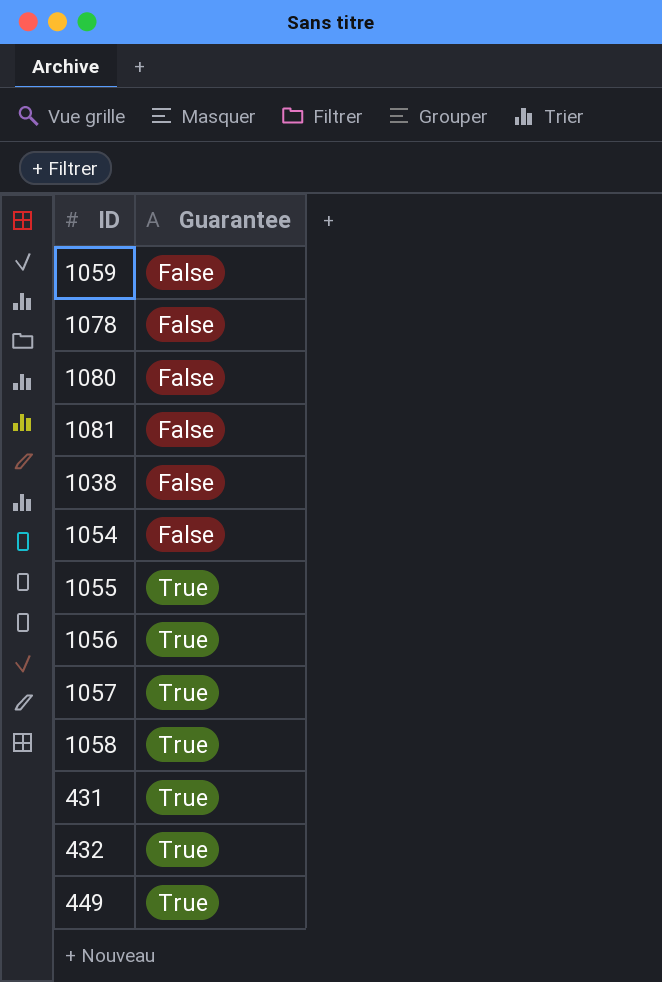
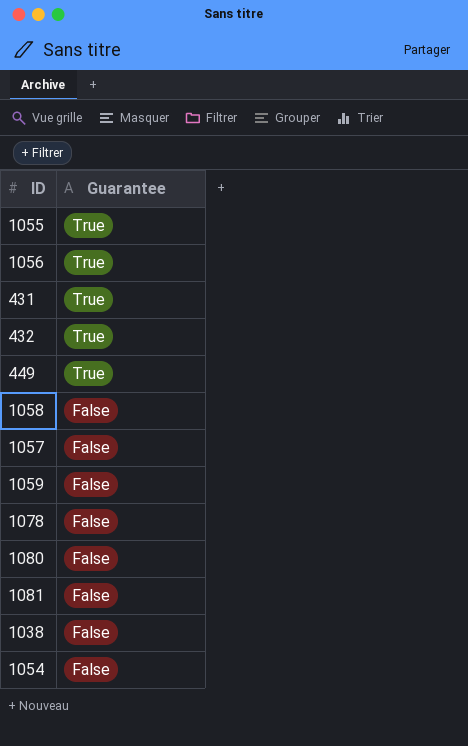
row order: Guarantee ascending -> Guarantee descending
1058 | Guarantee: True -> False
1057 | Guarantee: True -> False

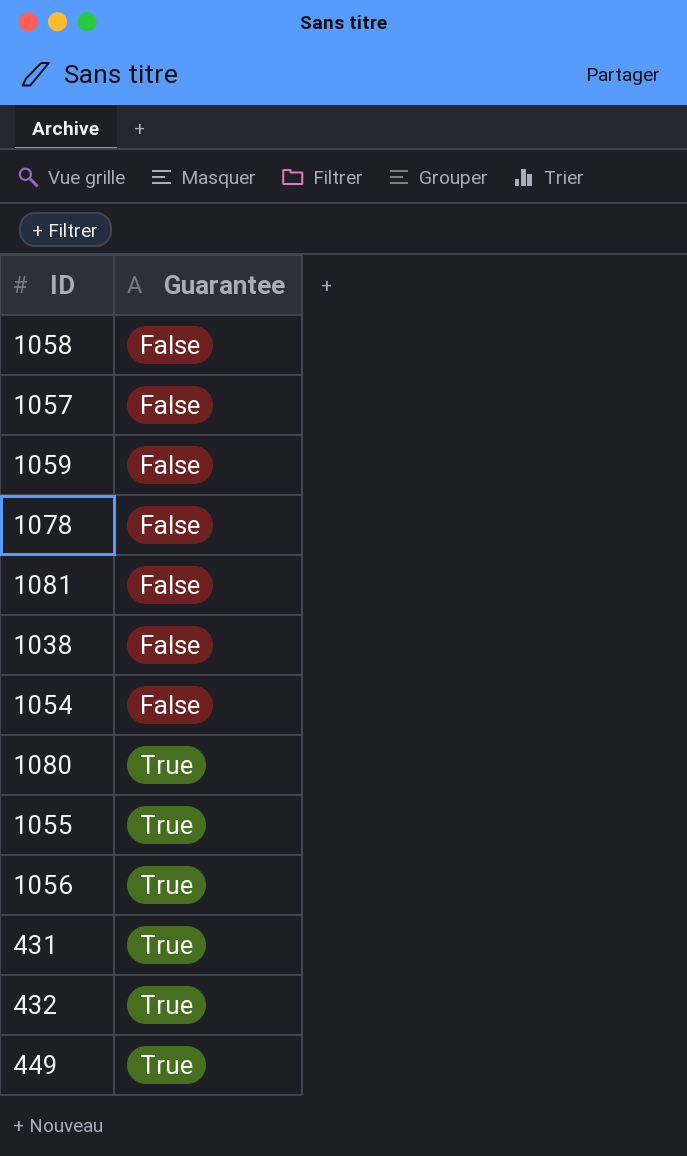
row order: Guarantee descending -> Guarantee ascending
1080 | Guarantee: False -> True

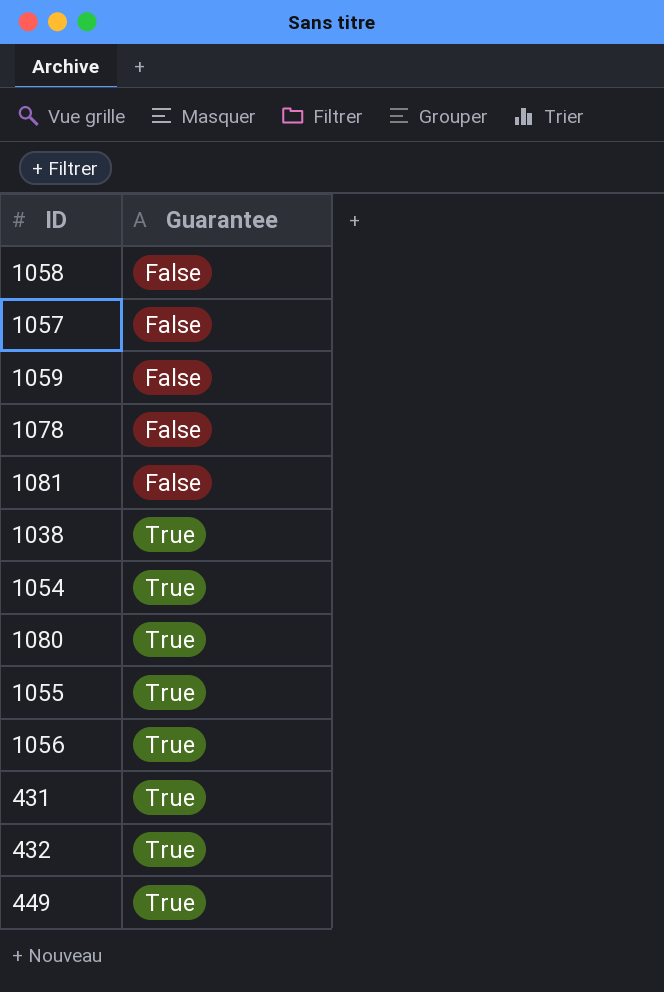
1038 | Guarantee: False -> True
1054 | Guarantee: False -> True

